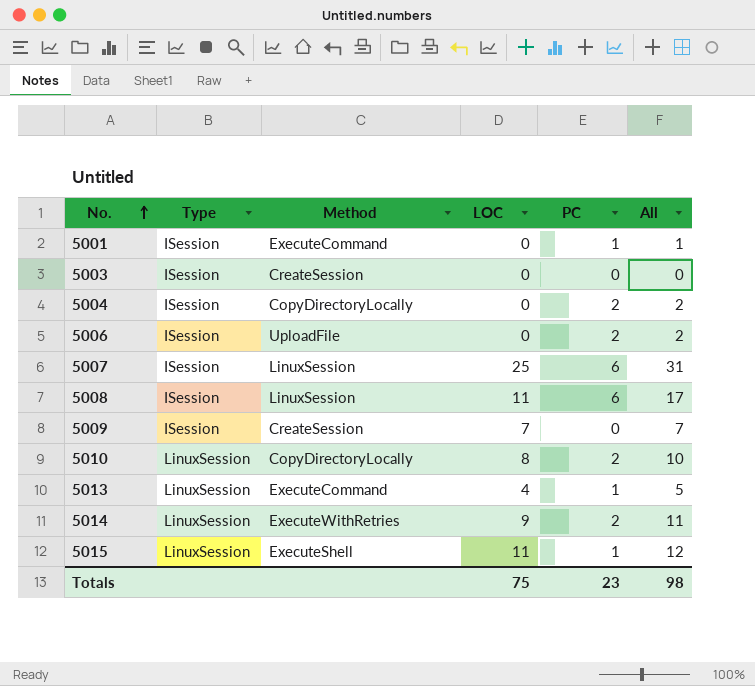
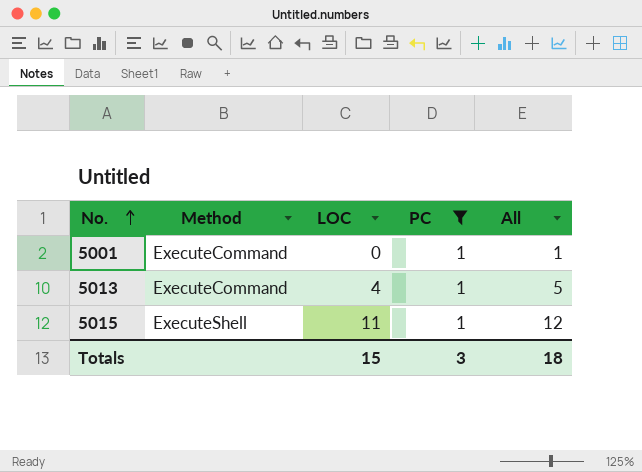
filter: none -> PC = 1
column Type | position: 2 -> none
Totals | LOC: 75 -> 15
Totals | PC: 23 -> 3
Totals | All: 98 -> 18

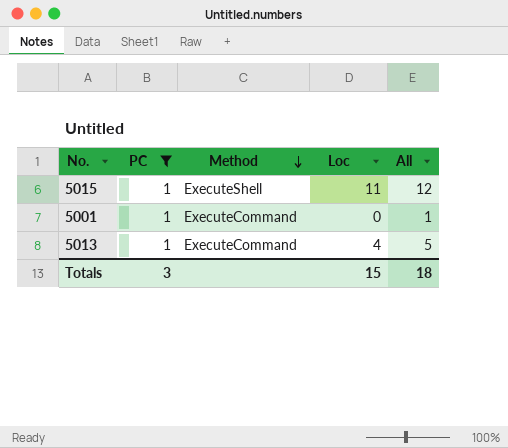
row order: No. ascending -> Method descending
column PC | position: 4 -> 2
column name: LOC -> Loc

